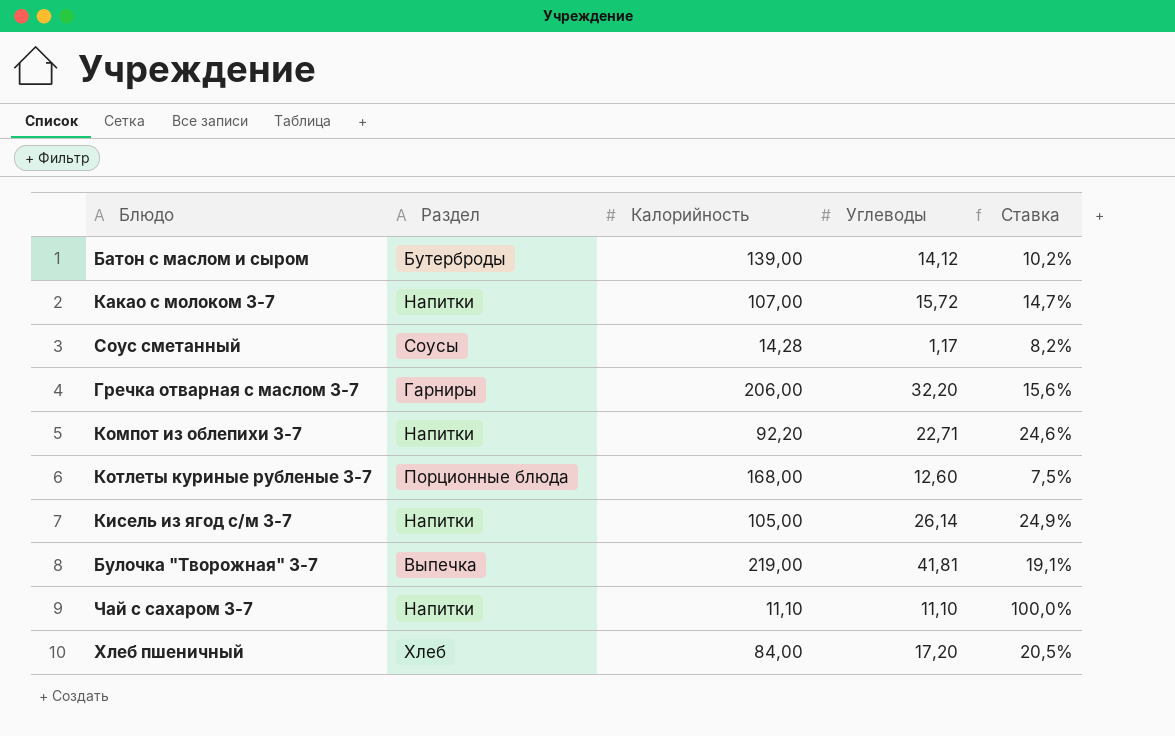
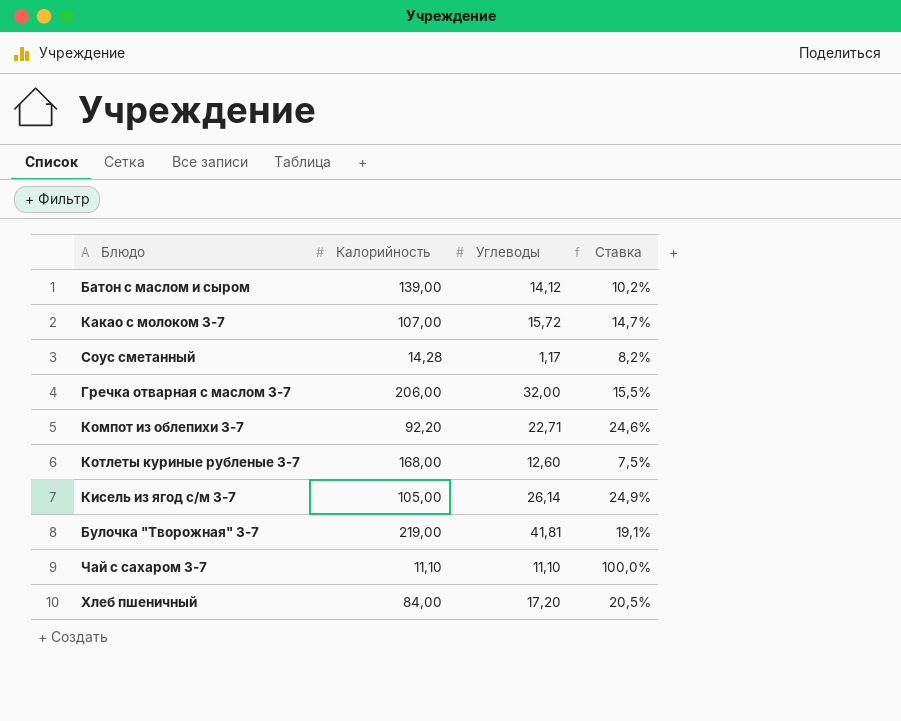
column Раздел | position: 2 -> none
Гречка отварная с маслом 3-7 | Углеводы: 32,20 -> 32,00
Гречка отварная с маслом 3-7 | Ставка: 15,6% -> 15,5%

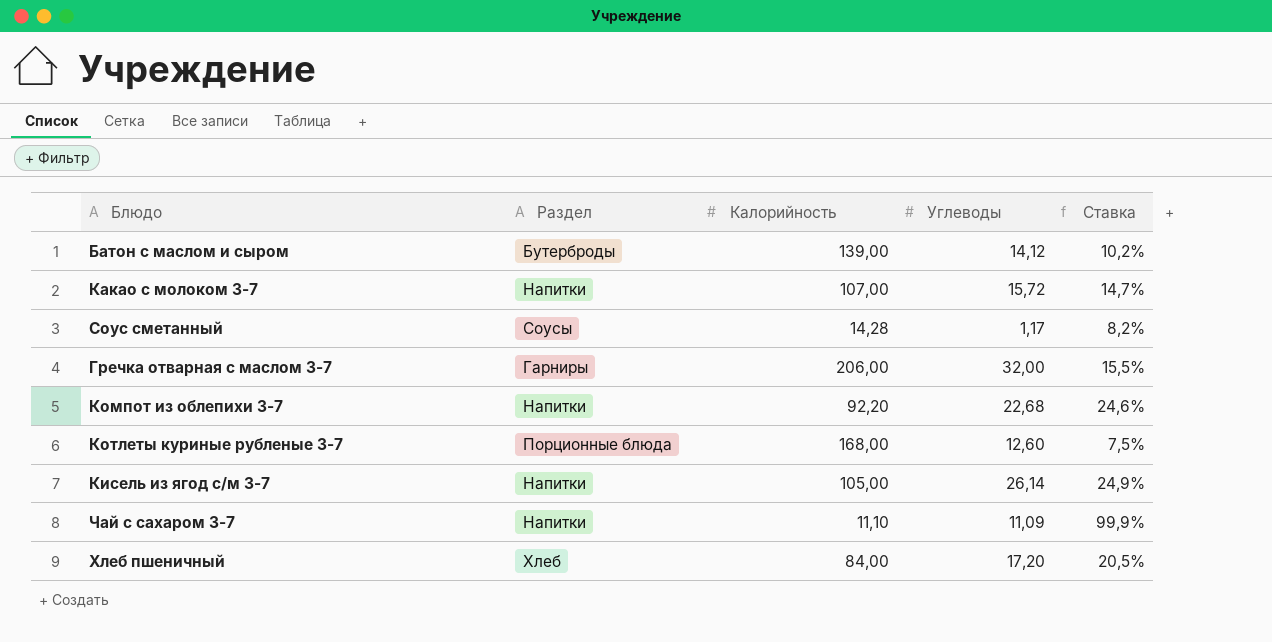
column Раздел | position: none -> 2
row Булочка "Творожная" 3-7: 219,00 | 41,81 | 19,1% -> none
Компот из облепихи 3-7 | Углеводы: 22,71 -> 22,68
Чай с сахаром 3-7 | Углеводы: 11,10 -> 11,09
Чай с сахаром 3-7 | Ставка: 100,0% -> 99,9%

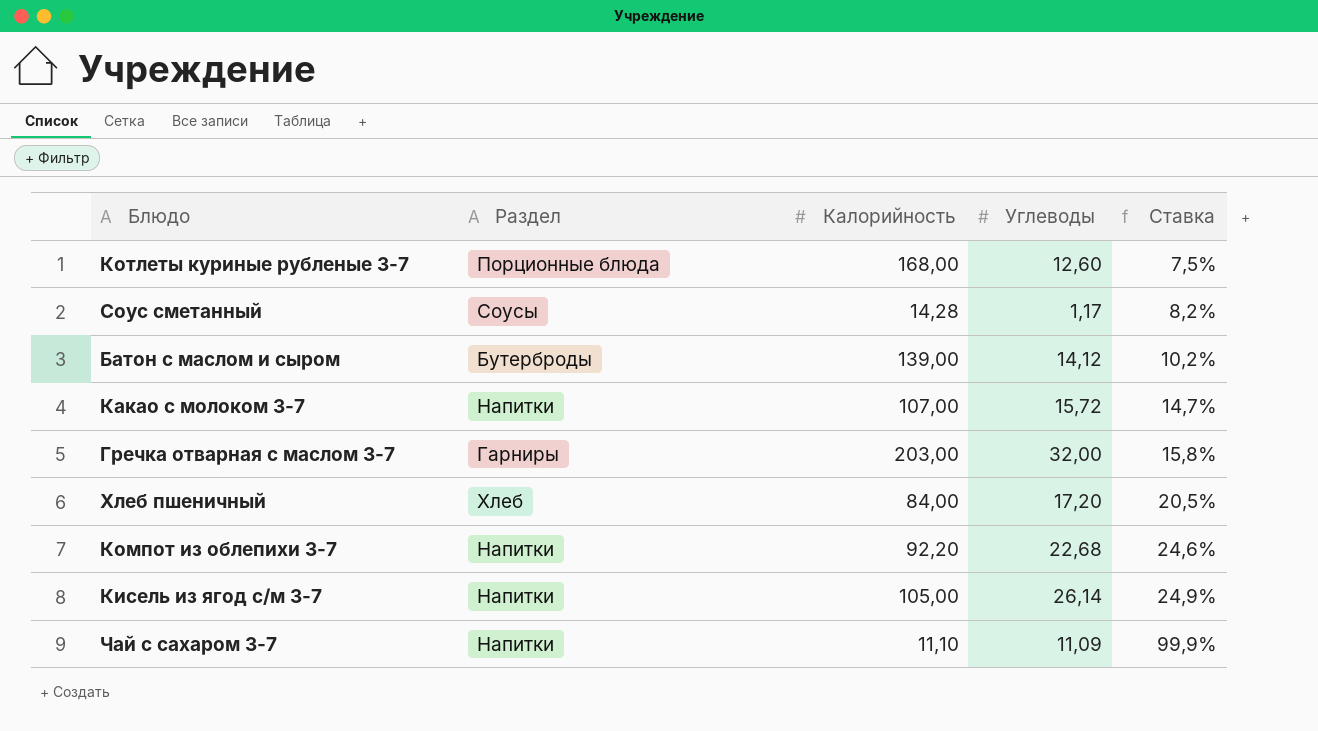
row order: none -> Ставка ascending
Гречка отварная с маслом 3-7 | Калорийность: 206,00 -> 203,00
Гречка отварная с маслом 3-7 | Ставка: 15,5% -> 15,8%

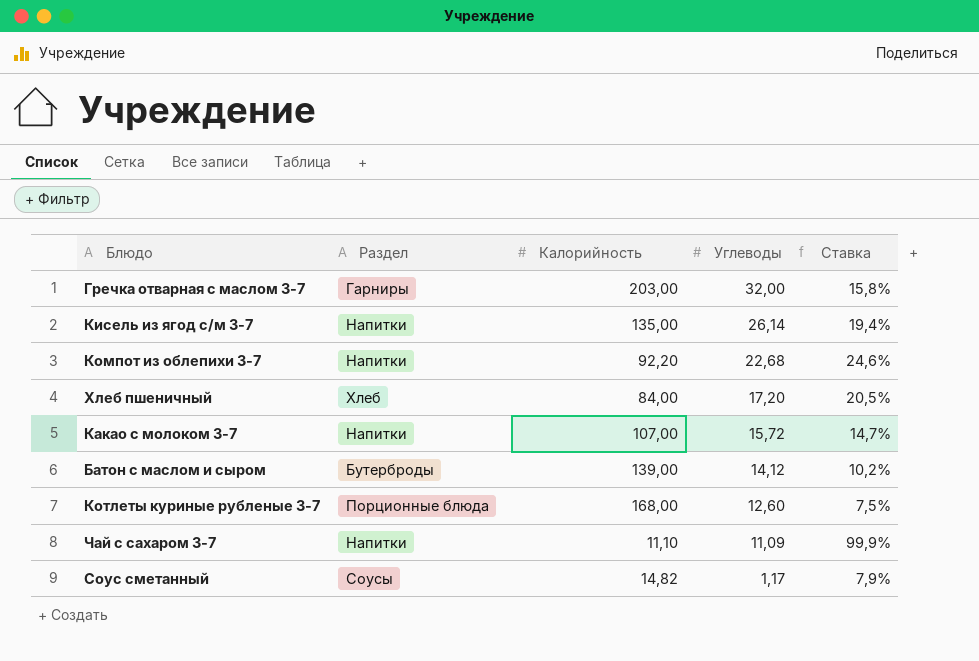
row order: Ставка ascending -> Углеводы descending
Кисель из ягод с/м 3-7 | Калорийность: 105,00 -> 135,00
Кисель из ягод с/м 3-7 | Ставка: 24,9% -> 19,4%
Соус сметанный | Калорийность: 14,28 -> 14,82
Соус сметанный | Ставка: 8,2% -> 7,9%

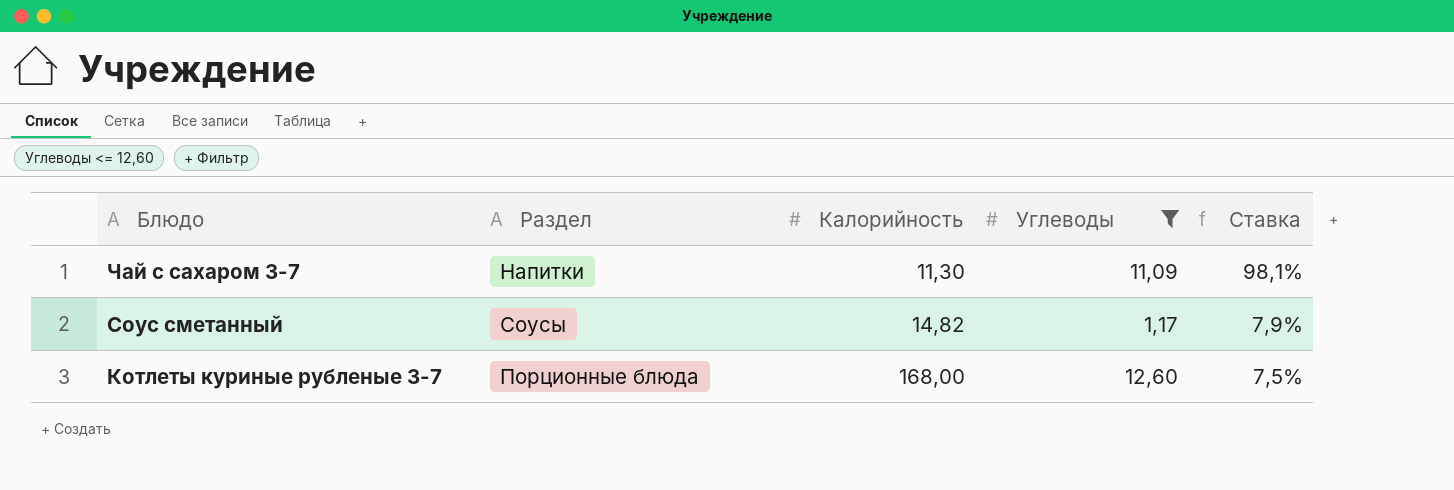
filter: none -> Углеводы <= 12,60
row order: Углеводы descending -> Блюдо descending
Чай с сахаром 3-7 | Калорийность: 11,10 -> 11,30
Чай с сахаром 3-7 | Ставка: 99,9% -> 98,1%

